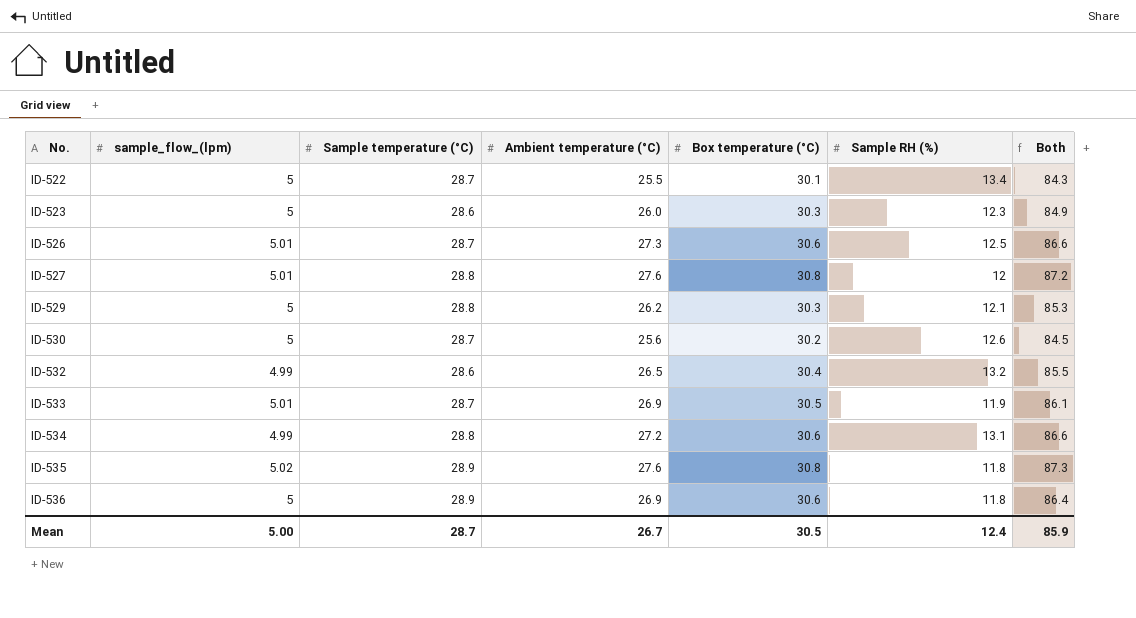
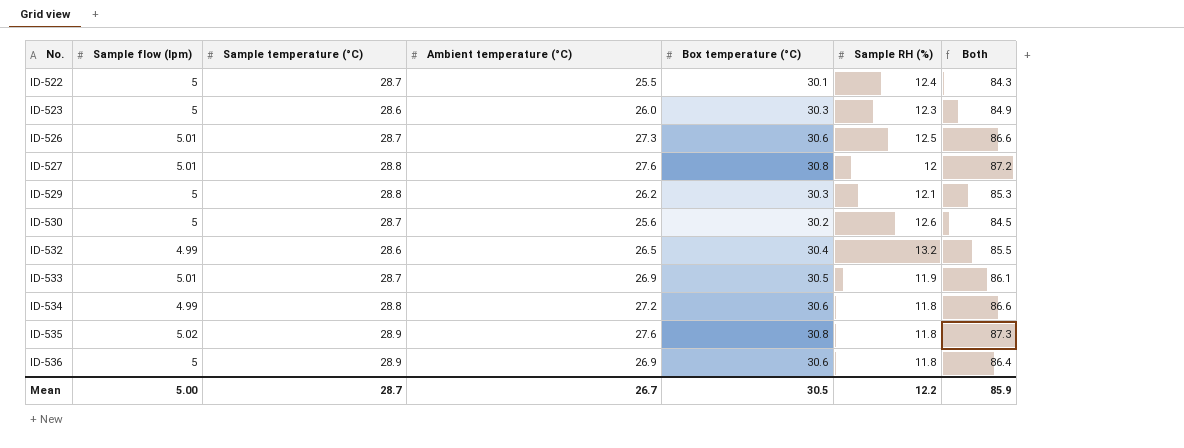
column name: sample_flow_(lpm) -> Sample flow (lpm)
ID-522 | Sample RH (%): 13.4 -> 12.4
ID-534 | Sample RH (%): 13.1 -> 11.8
Mean | Sample RH (%): 12.4 -> 12.2

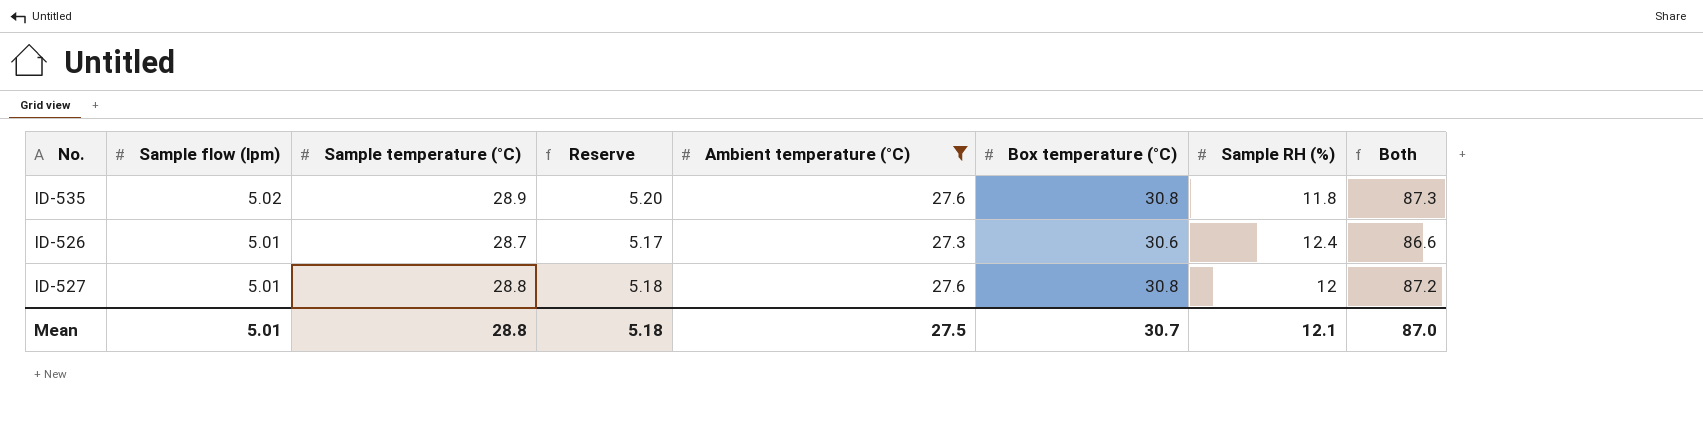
filter: none -> Ambient temperature (°C) >= 27.3
row order: No. ascending -> Sample flow (lpm) descending
column Reserve | formula: none -> [Sample temperature (°C)] * 0.18
ID-526 | Sample RH (%): 12.5 -> 12.4
Mean | Sample flow (lpm): 5.00 -> 5.01
Mean | Sample temperature (°C): 28.7 -> 28.8
Mean | Ambient temperature (°C): 26.7 -> 27.5
Mean | Box temperature (°C): 30.5 -> 30.7
Mean | Sample RH (%): 12.2 -> 12.1
Mean | Both: 85.9 -> 87.0

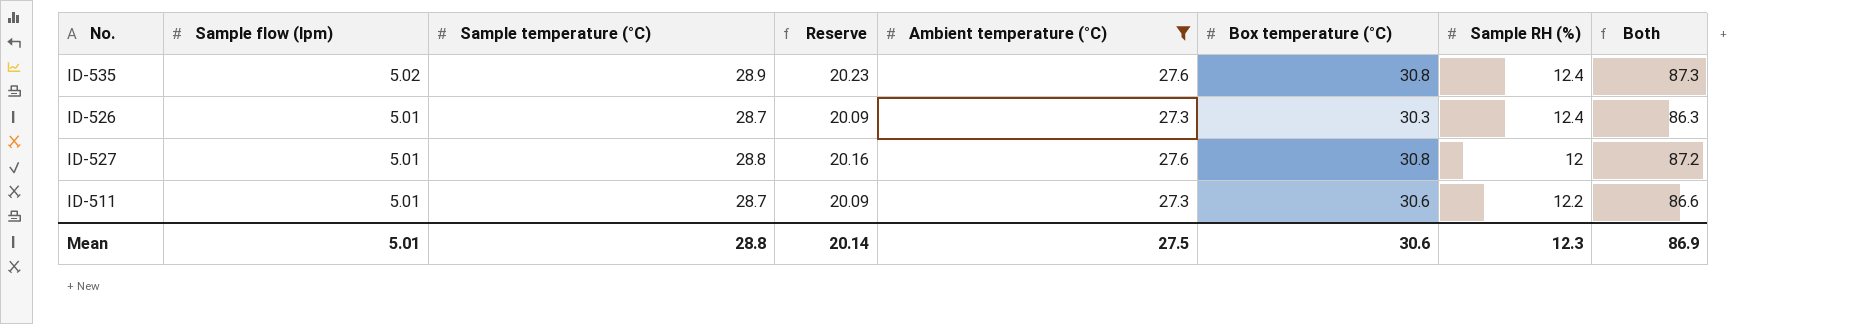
column Reserve | formula: [Sample temperature (°C)] * 0.18 -> [Sample temperature (°C)] * 0.7
ID-535 | Sample RH (%): 11.8 -> 12.4
ID-526 | Box temperature (°C): 30.6 -> 30.3
ID-526 | Both: 86.6 -> 86.3
row ID-511: none -> 5.01 | 28.7 | 20.09 | 27.3 | 30.6 | 12.2 | 86.6
Mean | Reserve: 5.18 -> 20.14
Mean | Box temperature (°C): 30.7 -> 30.6
Mean | Sample RH (%): 12.1 -> 12.3
Mean | Both: 87.0 -> 86.9

